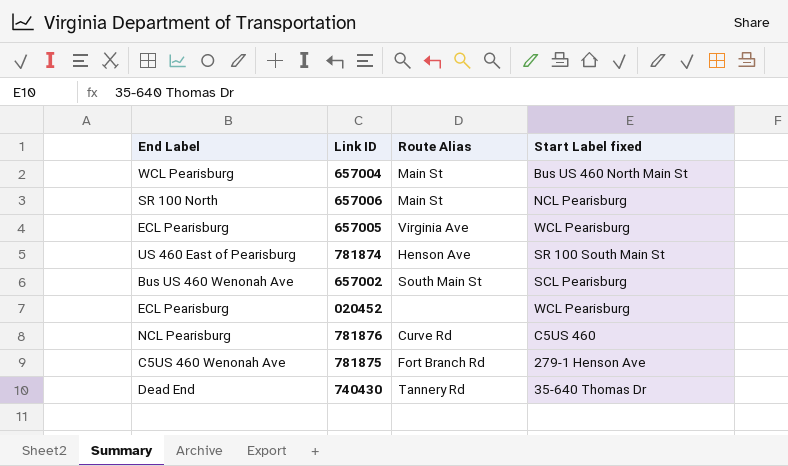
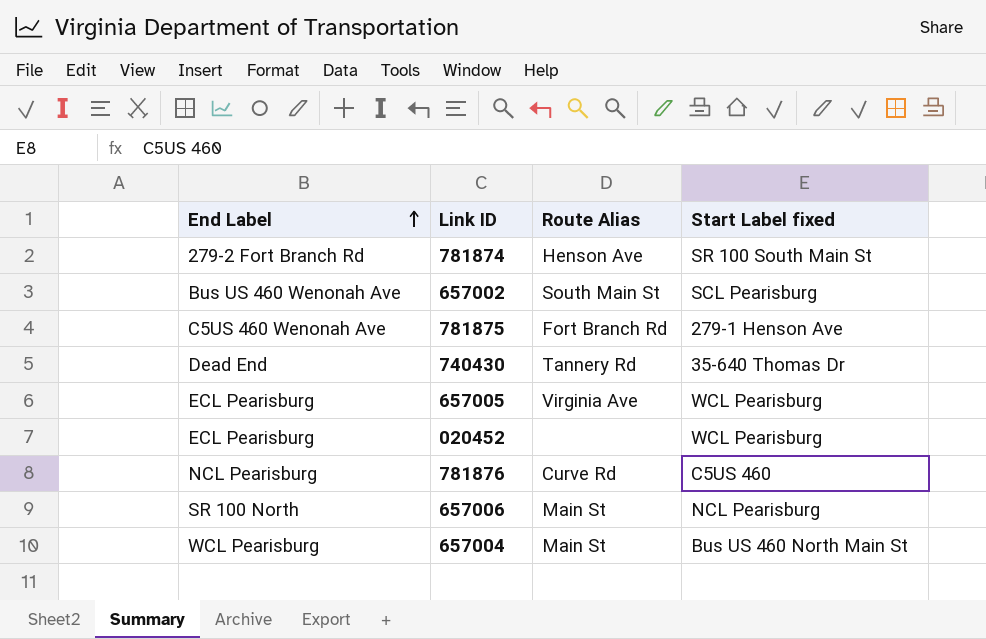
row order: none -> End Label ascending
781874 | End Label: US 460 East of Pearisburg -> 279-2 Fort Branch Rd

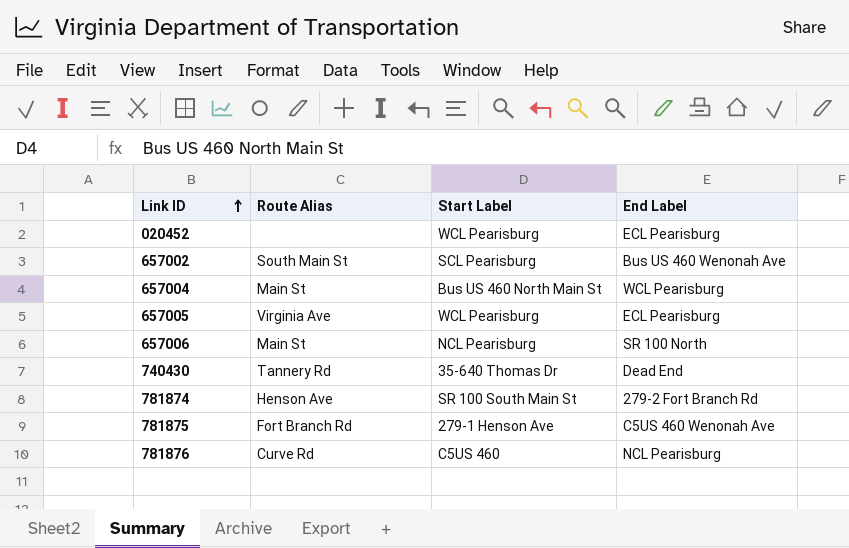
row order: End Label ascending -> Link ID ascending
column name: Start Label fixed -> Start Label
column End Label | position: 1 -> 4

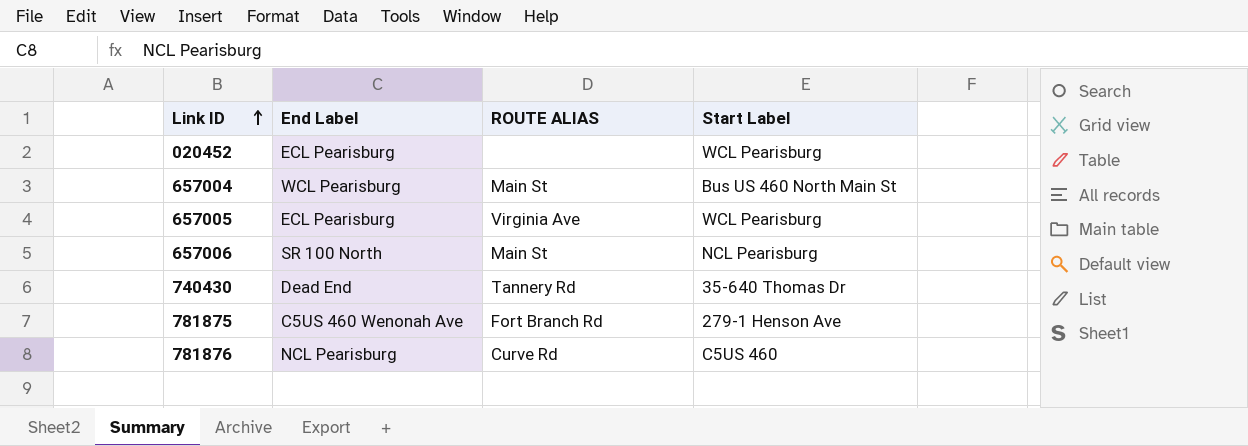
column End Label | position: 4 -> 2
column name: Route Alias -> ROUTE ALIAS
row 657002: South Main St | SCL Pearisburg | Bus US 460 Wenonah Ave -> none
row 781874: Henson Ave | SR 100 South Main St | 279-2 Fort Branch Rd -> none

